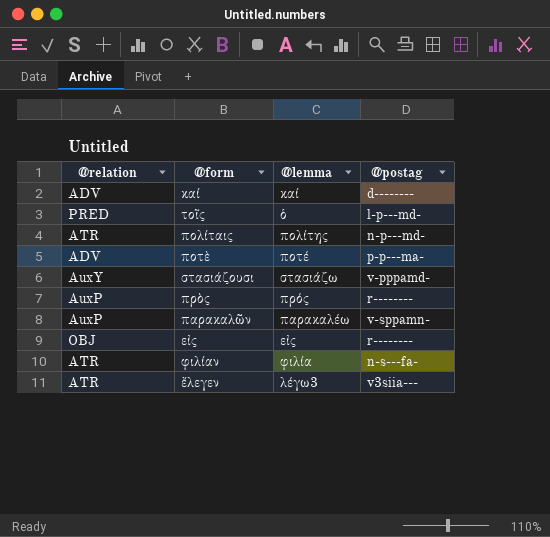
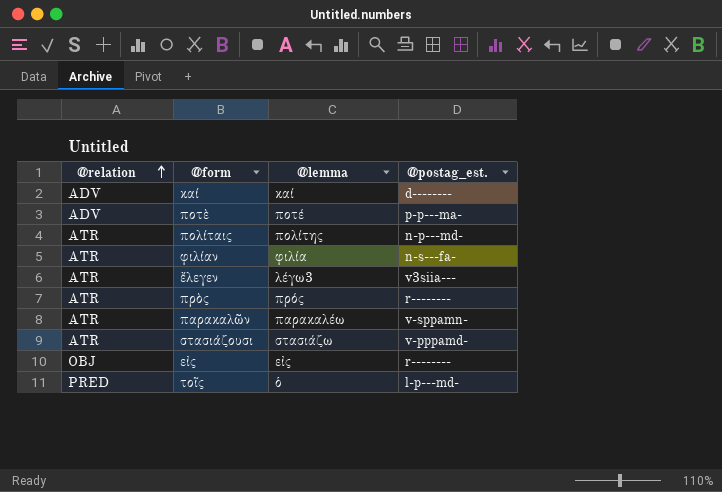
row order: none -> @relation ascending
column name: @postag -> @postag_est.
πρὸς | @relation: AuxP -> ATR
παρακαλῶν | @relation: AuxP -> ATR
στασιάζουσι | @relation: AuxY -> ATR

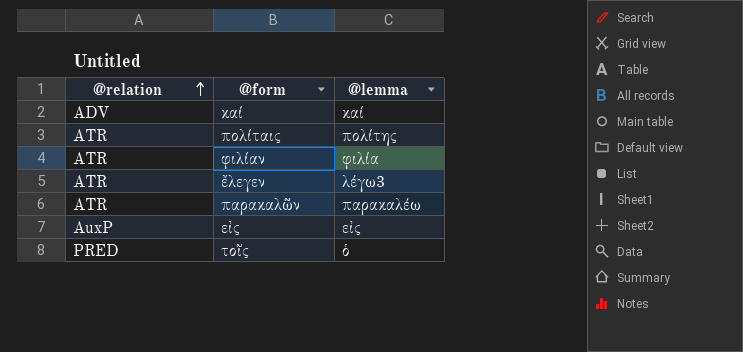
column @postag_est. | position: 4 -> none
row ποτὲ: ADV | ποτέ | p-p---ma- -> none
row πρὸς: ATR | πρός | r-------- -> none
row στασιάζουσι: ATR | στασιάζω | v-pppamd- -> none
εἰς | @relation: OBJ -> AuxP

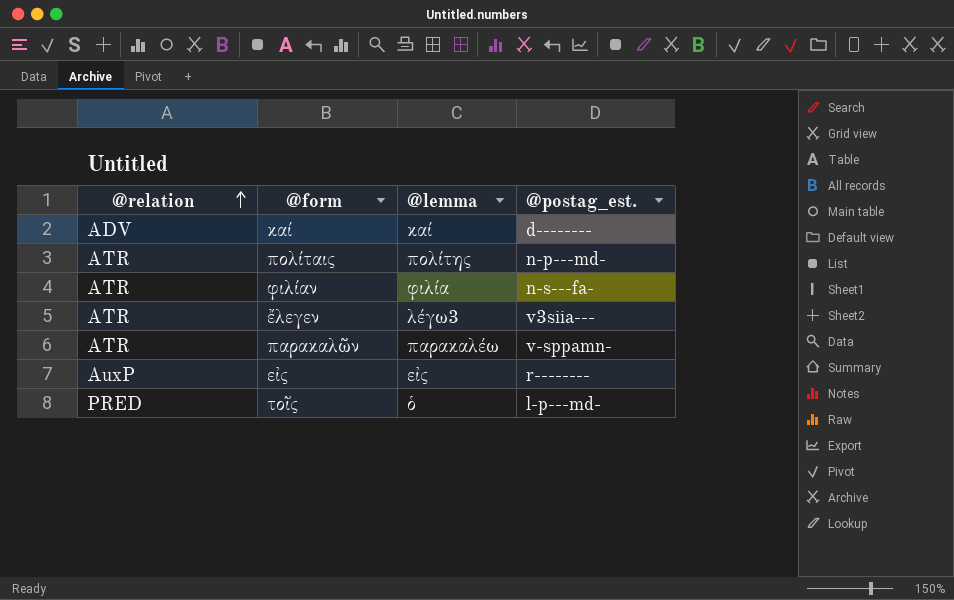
column @postag_est. | position: none -> 4

